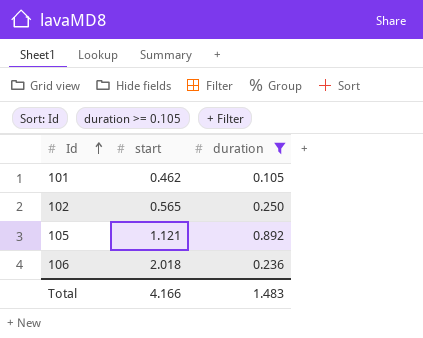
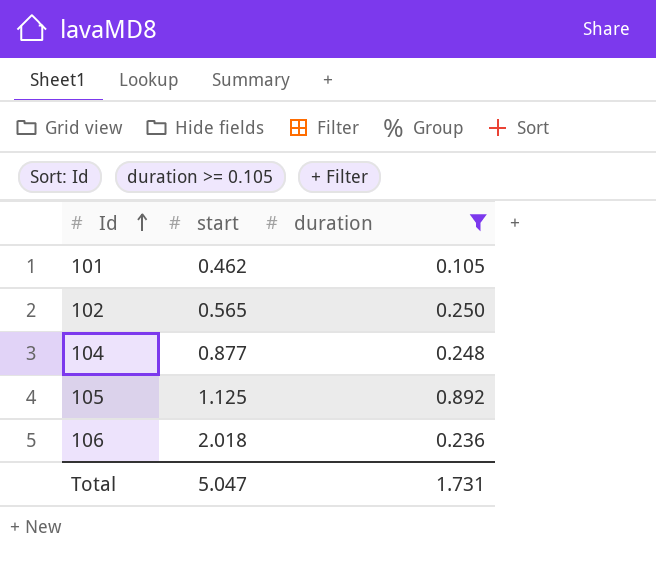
row 104: none -> 0.877 | 0.248
105 | start: 1.121 -> 1.125
Total | start: 4.166 -> 5.047
Total | duration: 1.483 -> 1.731

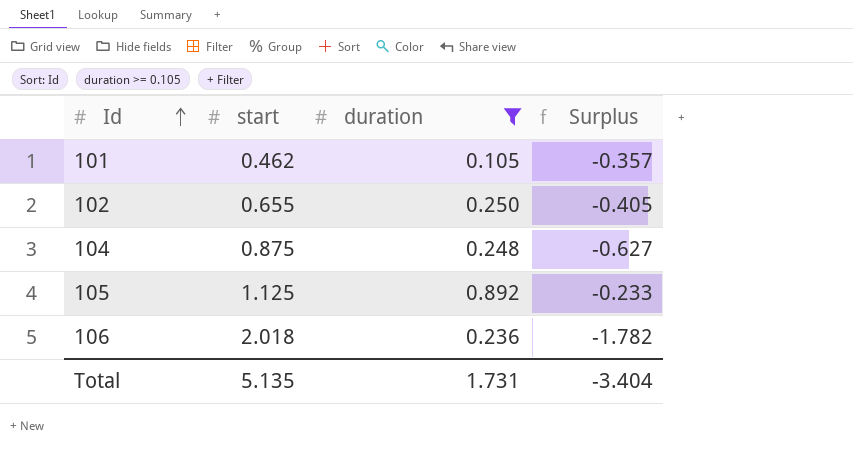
column Surplus | formula: none -> [duration] - [start]
102 | start: 0.565 -> 0.655
104 | start: 0.877 -> 0.875
Total | start: 5.047 -> 5.135

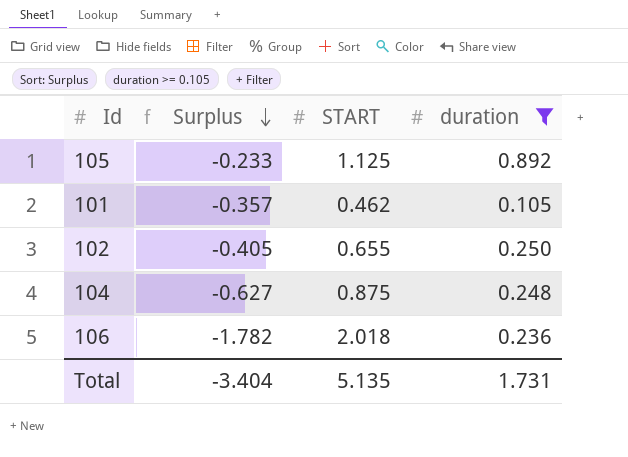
row order: Id ascending -> Surplus descending
column Surplus | position: 4 -> 2
column name: start -> START

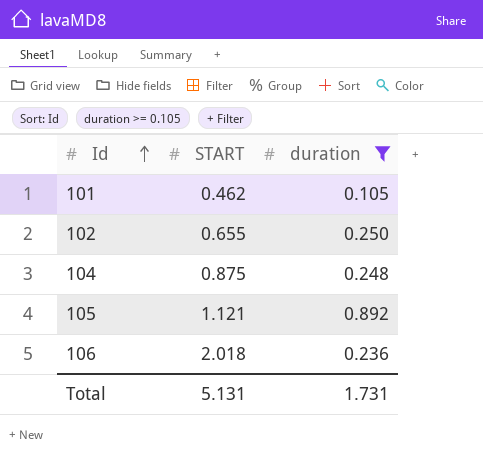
row order: Surplus descending -> Id ascending
column Surplus | formula: [duration] - [START] -> none
105 | START: 1.125 -> 1.121
Total | START: 5.135 -> 5.131

